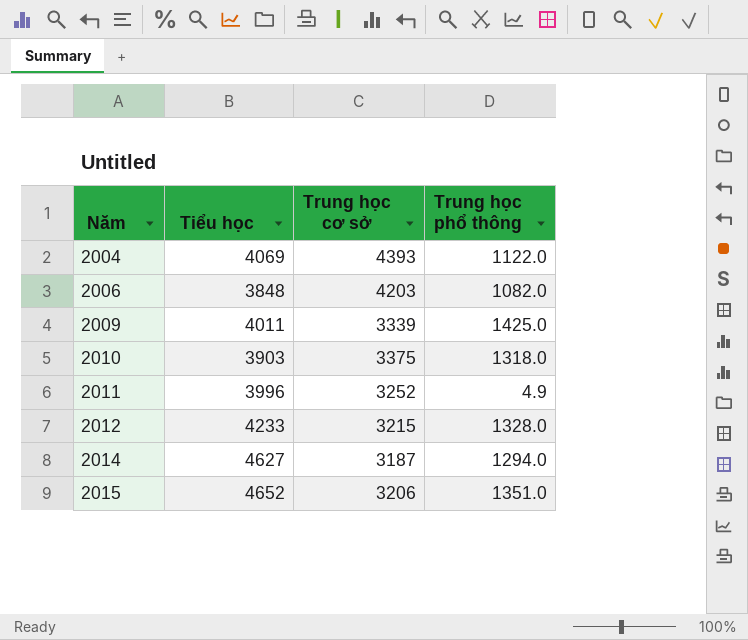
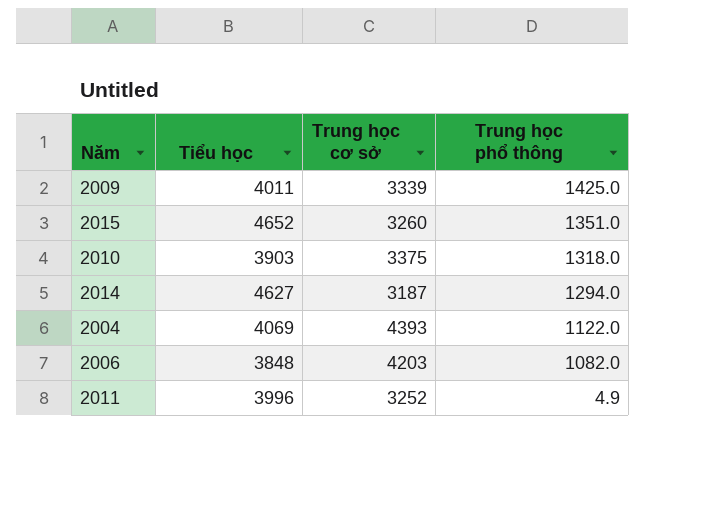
row order: Năm ascending -> Trung học phổ thông descending
row 2012: 4233 | 3215 | 1328.0 -> none
2015 | Trung học cơ sở: 3206 -> 3260

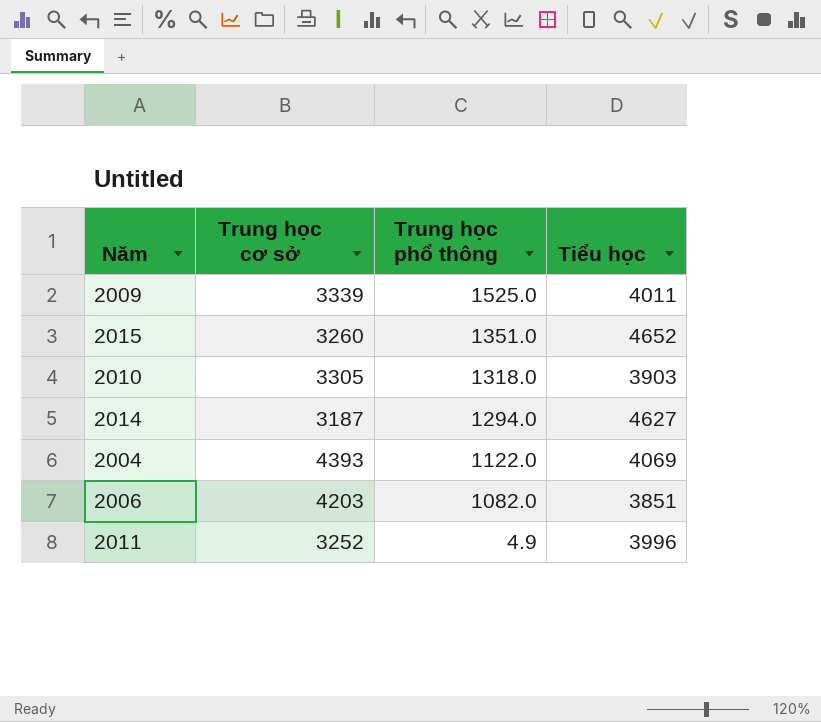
column Tiểu học | position: 2 -> 4
2009 | Trung học phổ thông: 1425.0 -> 1525.0
2010 | Trung học cơ sở: 3375 -> 3305
2006 | Tiểu học: 3848 -> 3851

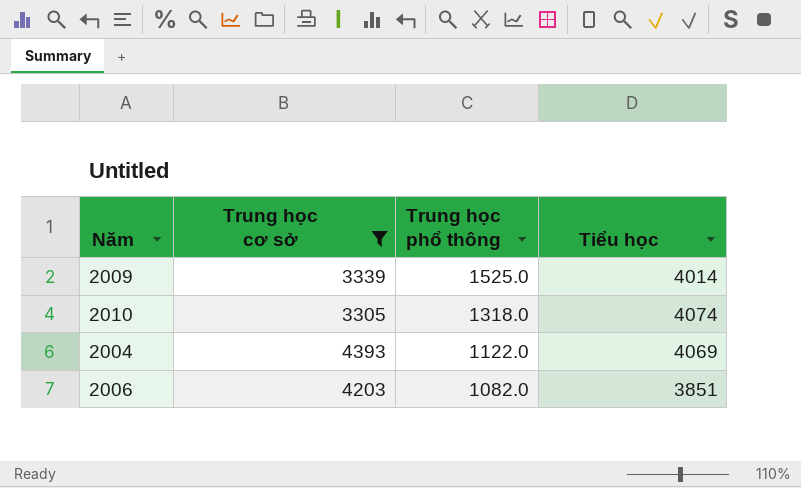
filter: none -> Trung học cơ sở >= 3305
2009 | Tiểu học: 4011 -> 4014
2010 | Tiểu học: 3903 -> 4074

